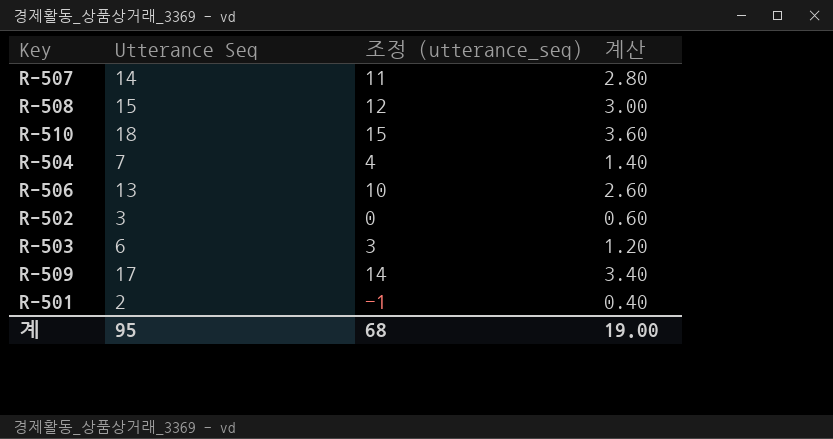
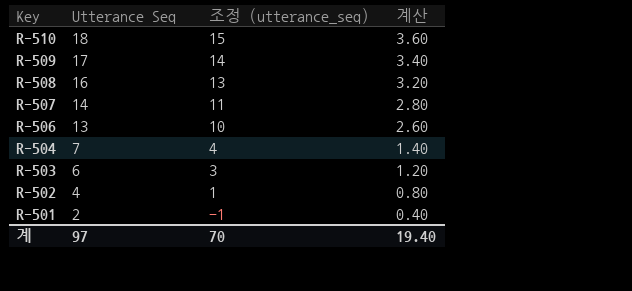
row order: none -> Key descending
R-508 | Utterance Seq: 15 -> 16
R-508 | 조정 (utterance_seq): 12 -> 13
R-508 | 계산: 3.00 -> 3.20
R-502 | Utterance Seq: 3 -> 4
R-502 | 조정 (utterance_seq): 0 -> 1
R-502 | 계산: 0.60 -> 0.80
계 | Utterance Seq: 95 -> 97
계 | 조정 (utterance_seq): 68 -> 70
계 | 계산: 19.00 -> 19.40

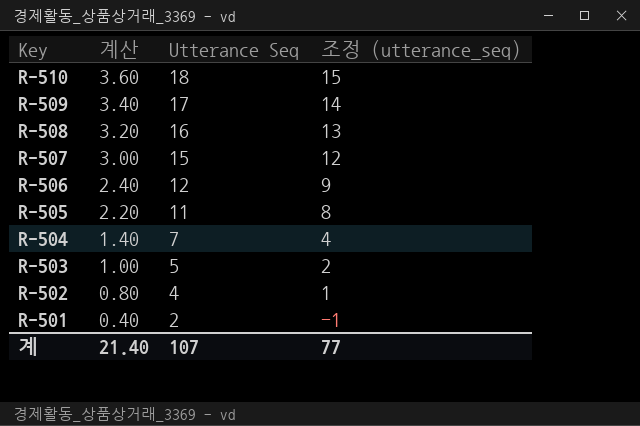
column 계산 | position: 4 -> 2
R-507 | 계산: 2.80 -> 3.00
R-507 | Utterance Seq: 14 -> 15
R-507 | 조정 (utterance_seq): 11 -> 12
R-506 | 계산: 2.60 -> 2.40
R-506 | Utterance Seq: 13 -> 12
R-506 | 조정 (utterance_seq): 10 -> 9
row R-505: none -> 2.20 | 11 | 8
R-503 | 계산: 1.20 -> 1.00
R-503 | Utterance Seq: 6 -> 5
R-503 | 조정 (utterance_seq): 3 -> 2
계 | 계산: 19.40 -> 21.40
계 | Utterance Seq: 97 -> 107
계 | 조정 (utterance_seq): 70 -> 77

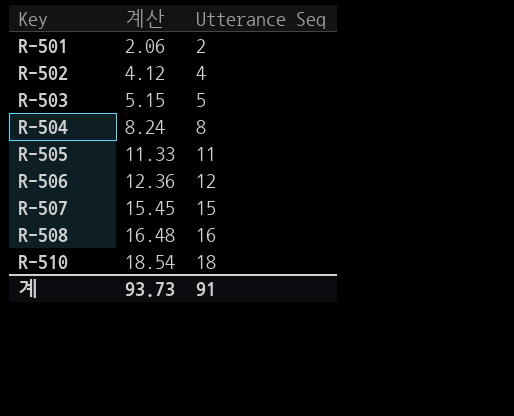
row order: Key descending -> Key ascending
column 조정 (utterance_seq) | formula: [Utterance Seq] - 3 -> none
column 계산 | formula: [Utterance Seq] * 0.2 -> [Utterance Seq] * 1.03
row R-509: 3.40 | 17 | 14 -> none
R-504 | Utterance Seq: 7 -> 8
계 | 계산: 21.40 -> 93.73
계 | Utterance Seq: 107 -> 91

